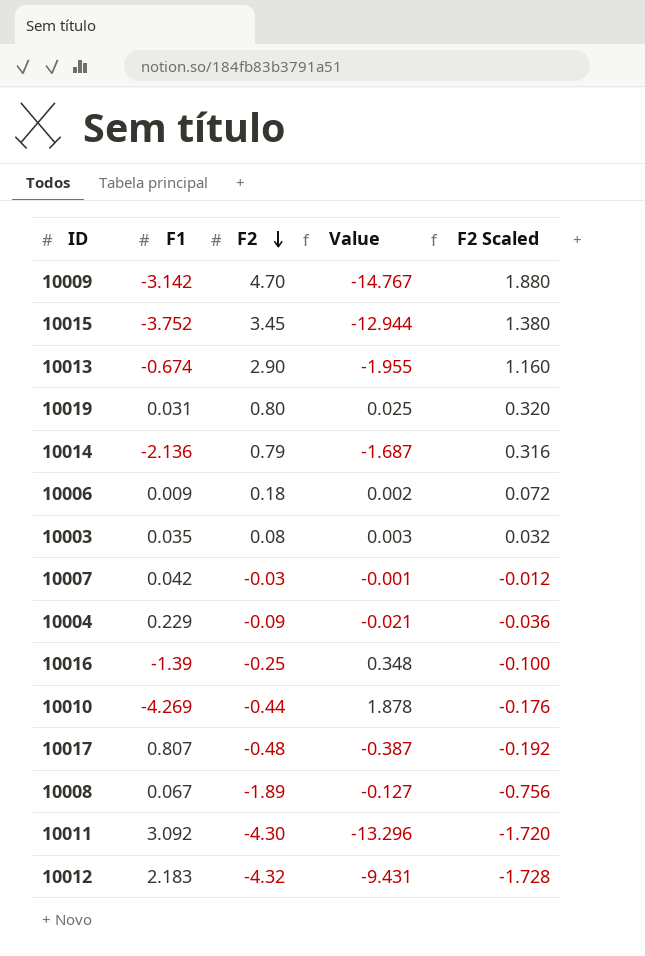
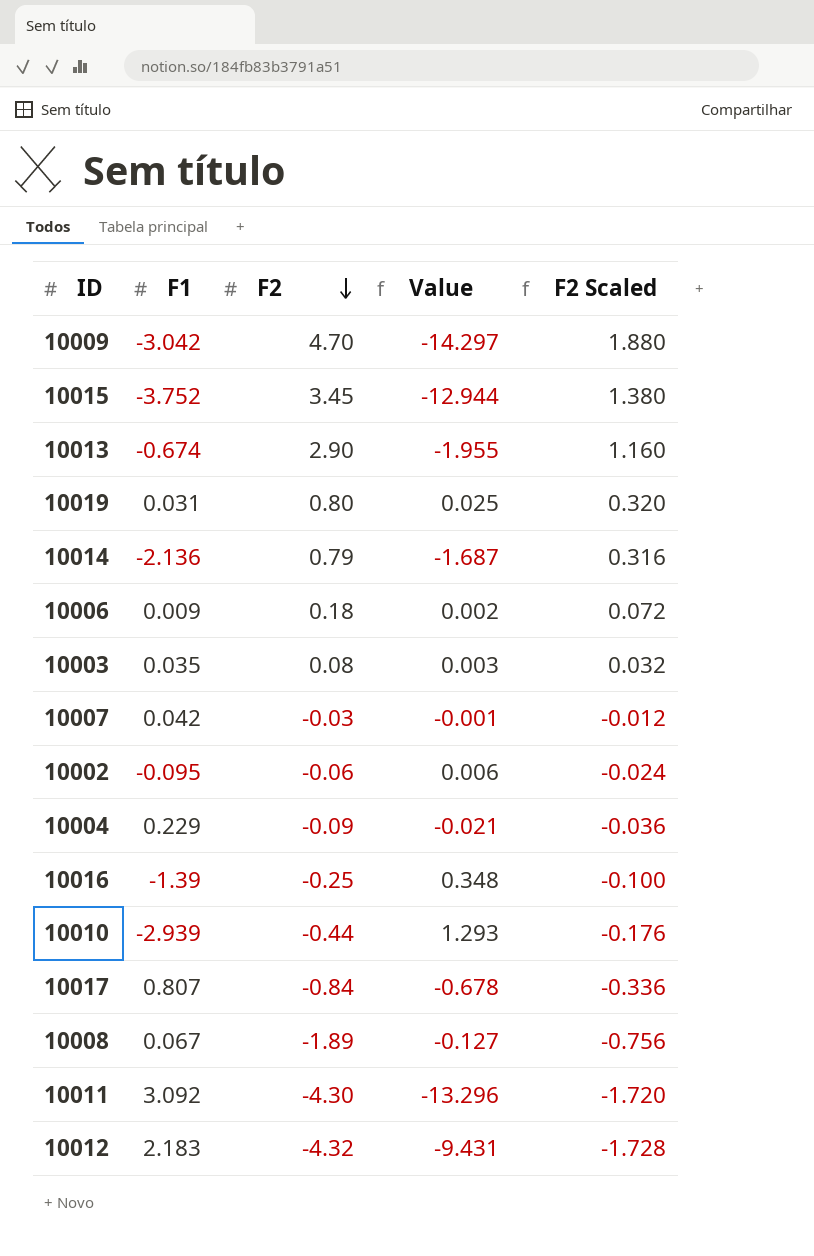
10009 | F1: -3.142 -> -3.042
10009 | Value: -14.767 -> -14.297
row 10002: none -> -0.095 | -0.06 | 0.006 | -0.024
10010 | F1: -4.269 -> -2.939
10010 | Value: 1.878 -> 1.293
10017 | F2: -0.48 -> -0.84
10017 | Value: -0.387 -> -0.678
10017 | F2 Scaled: -0.192 -> -0.336

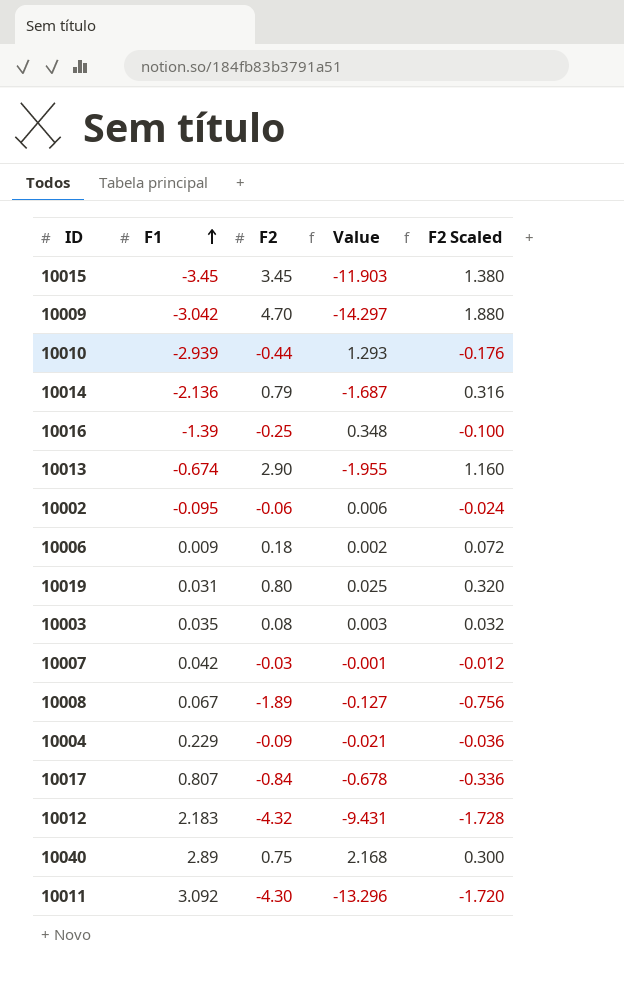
row order: F2 descending -> F1 ascending
10015 | F1: -3.752 -> -3.45
10015 | Value: -12.944 -> -11.903
row 10040: none -> 2.89 | 0.75 | 2.168 | 0.300

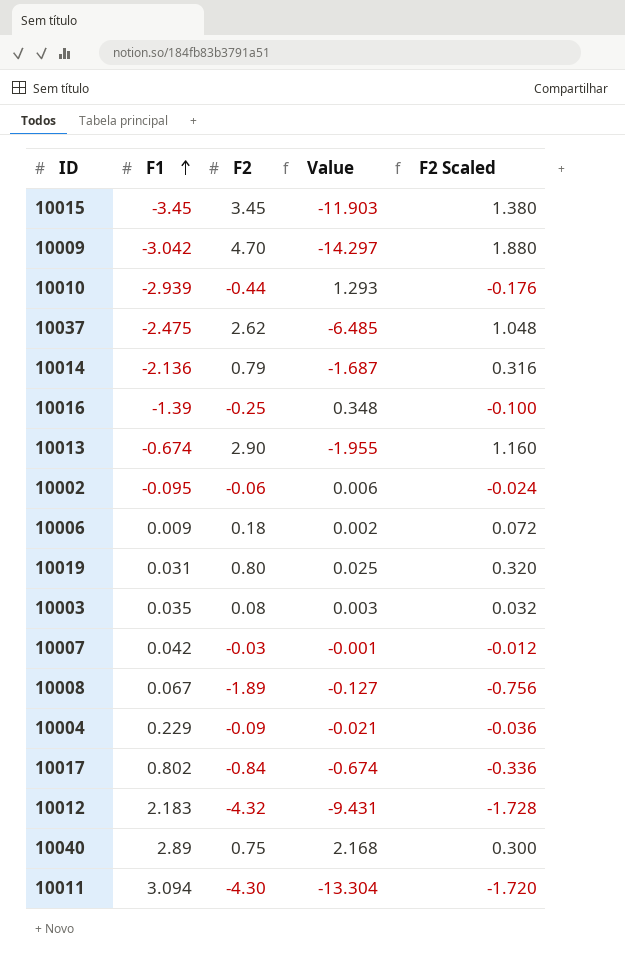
row 10037: none -> -2.475 | 2.62 | -6.485 | 1.048
10017 | F1: 0.807 -> 0.802
10017 | Value: -0.678 -> -0.674
10011 | F1: 3.092 -> 3.094
10011 | Value: -13.296 -> -13.304

